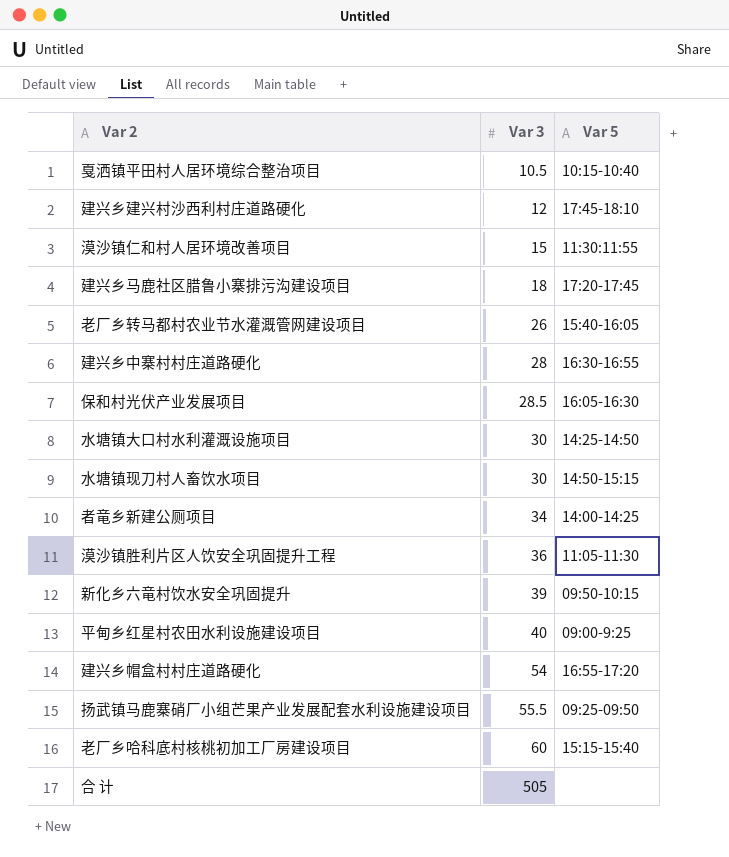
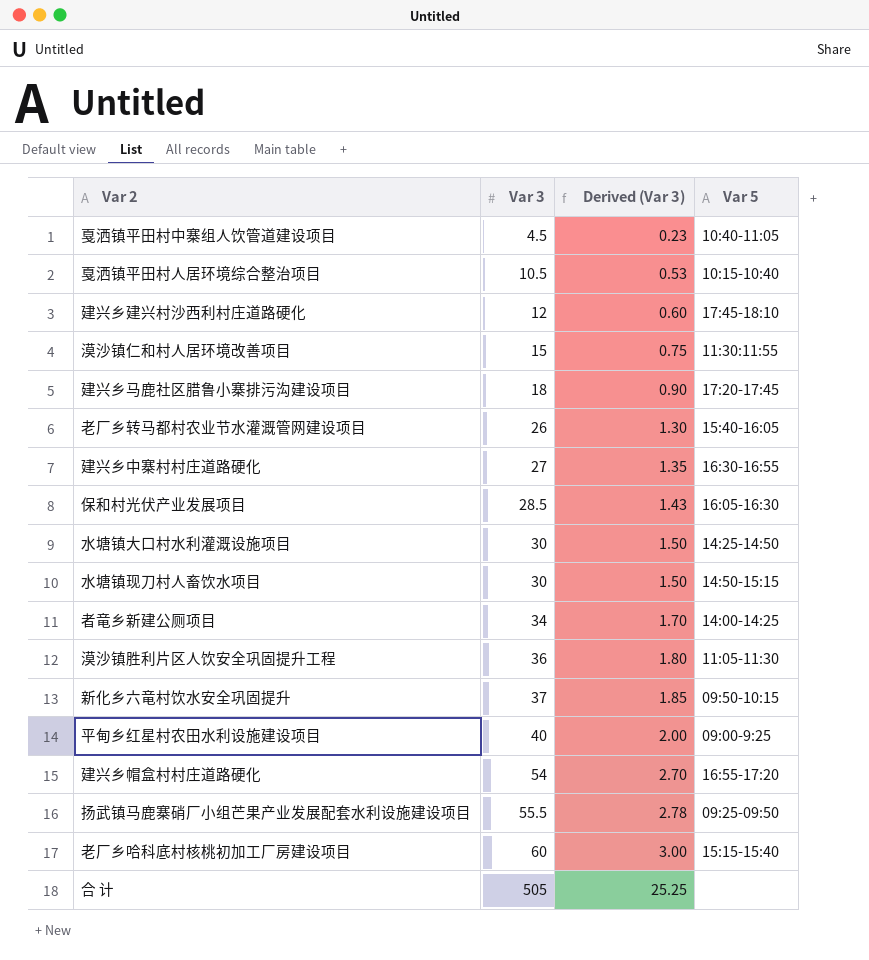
column Derived (Var 3) | formula: none -> [Var 3] * 0.05
row 戛洒镇平田村中寨组人饮管道建设项目: none -> 4.5 | 0.23 | 10:40-11:05
建兴乡中寨村村庄道路硬化 | Var 3: 28 -> 27
新化乡六竜村饮水安全巩固提升 | Var 3: 39 -> 37

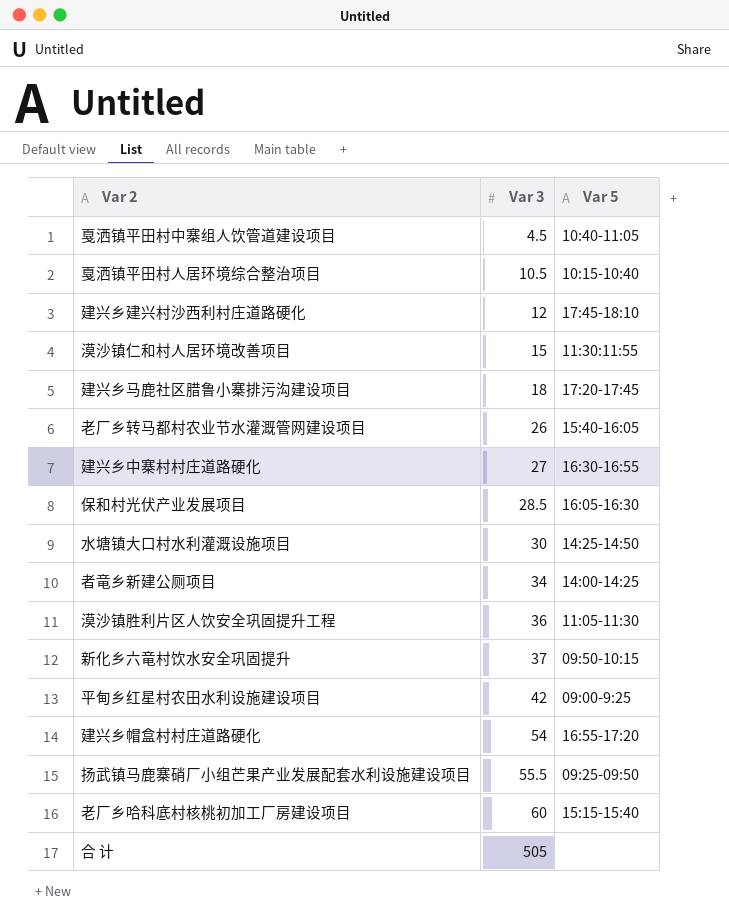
column Derived (Var 3) | formula: [Var 3] * 0.05 -> none
row 水塘镇现刀村人畜饮水项目: 30 | 1.50 | 14:50-15:15 -> none
平甸乡红星村农田水利设施建设项目 | Var 3: 40 -> 42

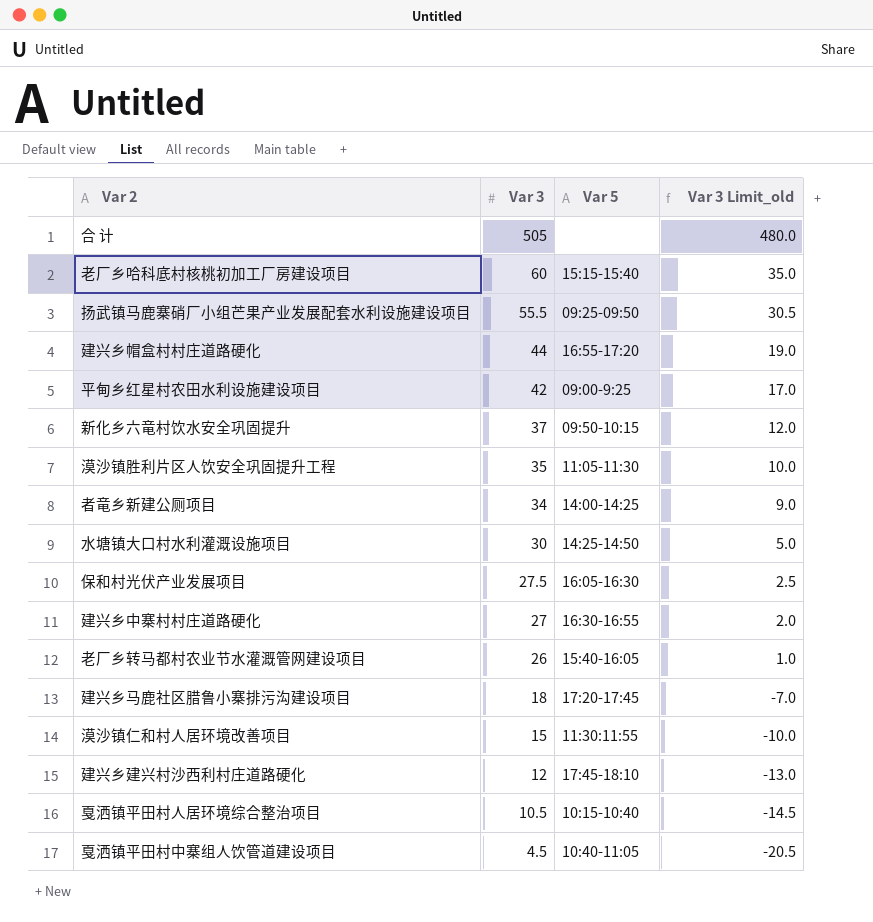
row order: Var 3 ascending -> Var 3 descending
column Var 3 Limit_old | formula: none -> [Var 3] - 25
建兴乡帽盒村村庄道路硬化 | Var 3: 54 -> 44
漠沙镇胜利片区人饮安全巩固提升工程 | Var 3: 36 -> 35
保和村光伏产业发展项目 | Var 3: 28.5 -> 27.5

